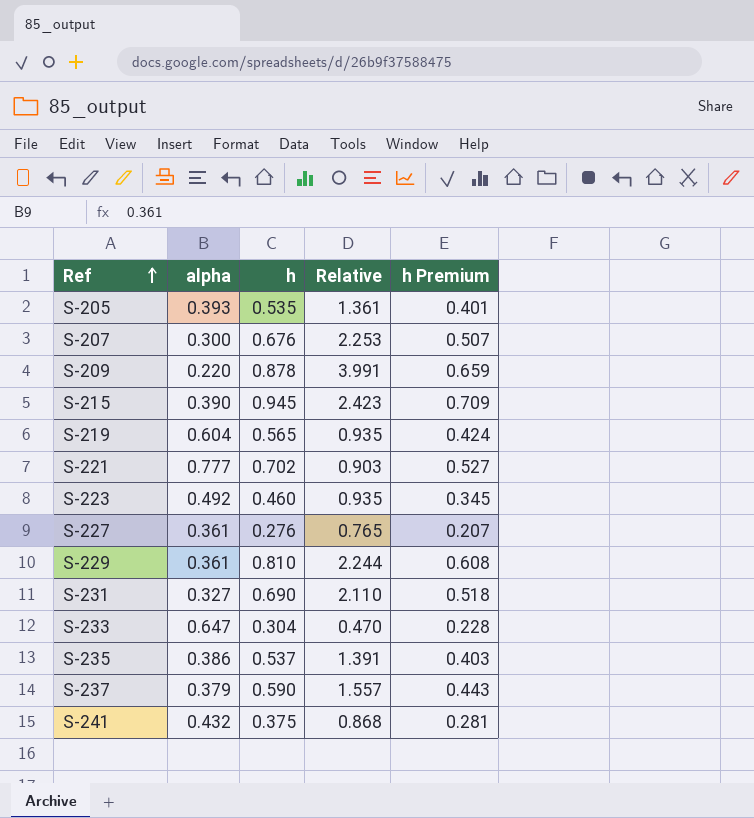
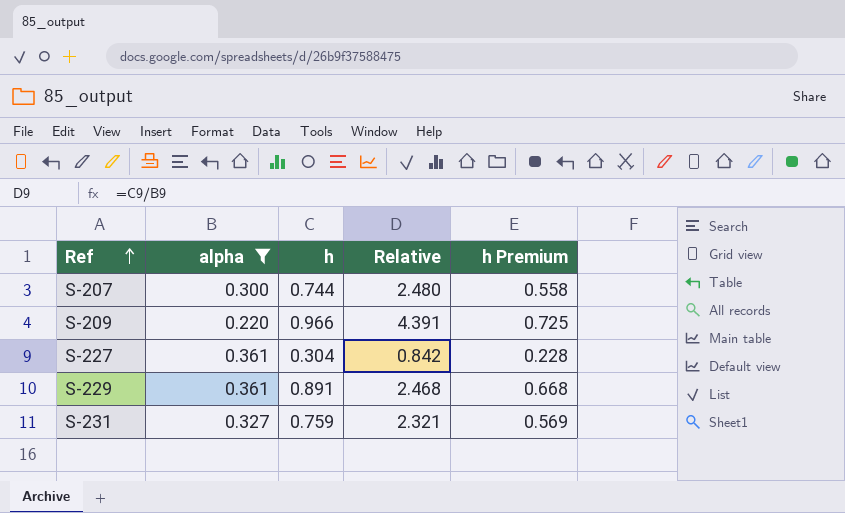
filter: none -> alpha <= 0.361
S-207 | h: 0.676 -> 0.744
S-207 | Relative: 2.253 -> 2.480
S-207 | h Premium: 0.507 -> 0.558
S-209 | h: 0.878 -> 0.966
S-209 | Relative: 3.991 -> 4.391
S-209 | h Premium: 0.659 -> 0.725
S-227 | h: 0.276 -> 0.304
S-227 | Relative: 0.765 -> 0.842
S-227 | h Premium: 0.207 -> 0.228
S-229 | h: 0.810 -> 0.891
S-229 | Relative: 2.244 -> 2.468
S-229 | h Premium: 0.608 -> 0.668
S-231 | h: 0.690 -> 0.759
S-231 | Relative: 2.110 -> 2.321
S-231 | h Premium: 0.518 -> 0.569

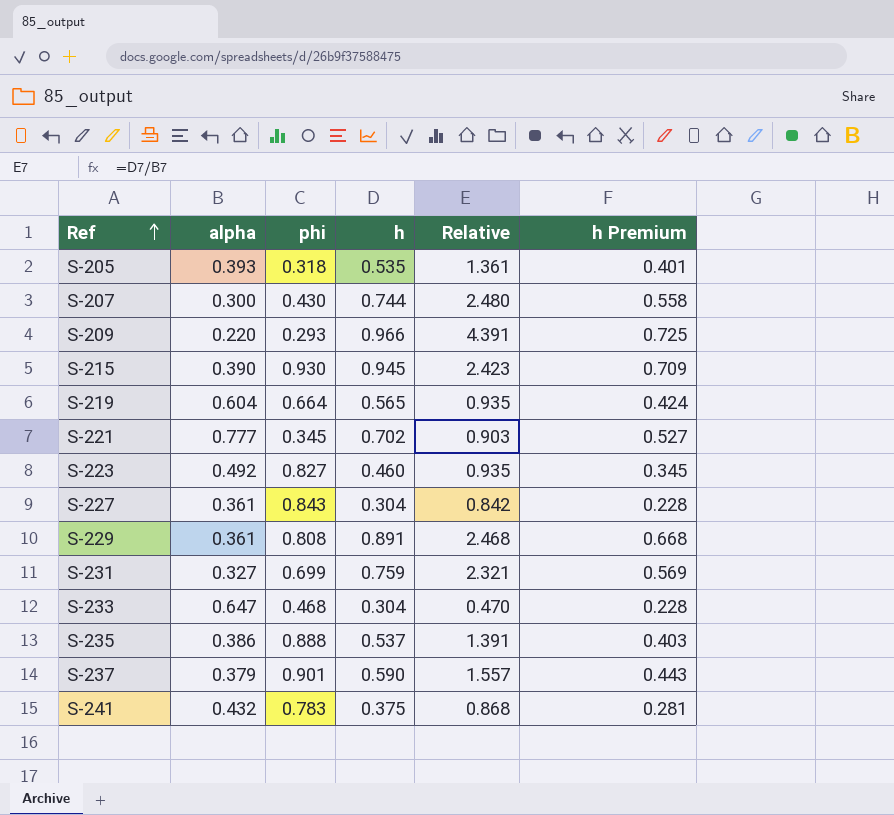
filter: alpha <= 0.361 -> none
column phi | position: none -> 3

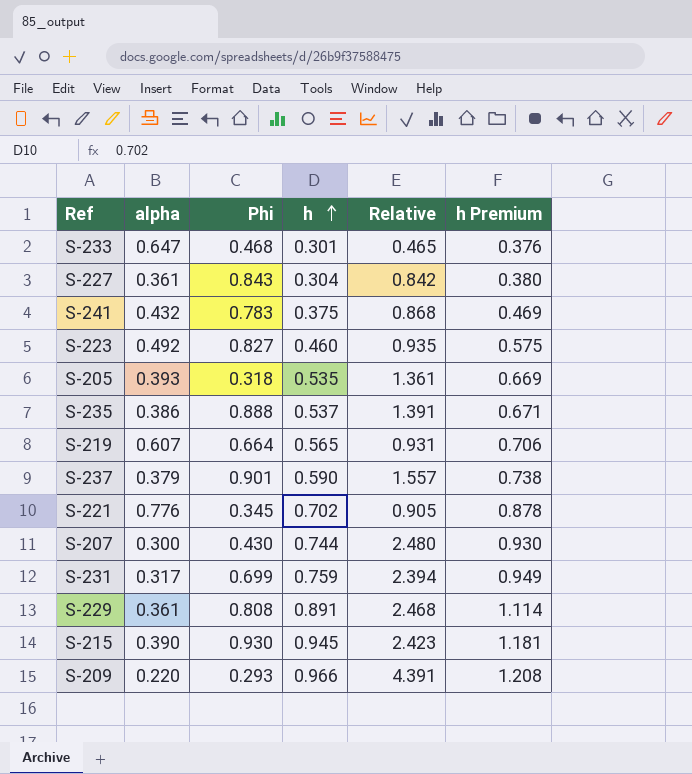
row order: Ref ascending -> h ascending
column name: phi -> Phi
column h Premium | formula: [h] * 0.75 -> [h] * 1.25
S-233 | h: 0.304 -> 0.301
S-233 | Relative: 0.470 -> 0.465
S-219 | alpha: 0.604 -> 0.607
S-219 | Relative: 0.935 -> 0.931
S-221 | alpha: 0.777 -> 0.776
S-221 | Relative: 0.903 -> 0.905
S-231 | alpha: 0.327 -> 0.317
S-231 | Relative: 2.321 -> 2.394

